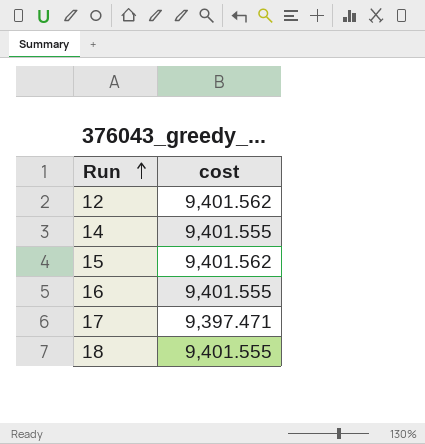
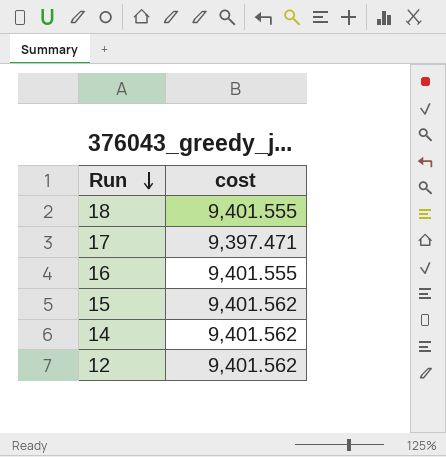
row order: Run ascending -> Run descending
14 | cost: 9,401.555 -> 9,401.562

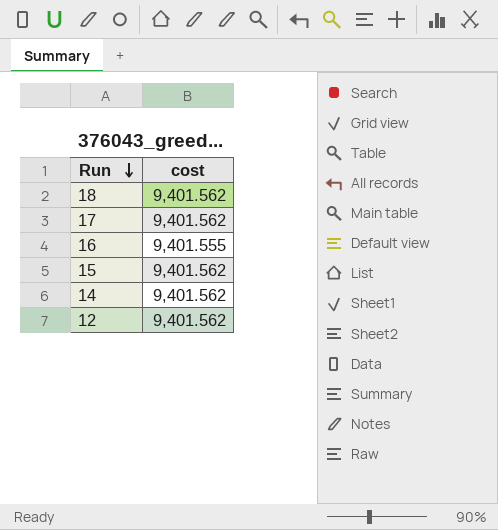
18 | cost: 9,401.555 -> 9,401.562
17 | cost: 9,397.471 -> 9,401.562

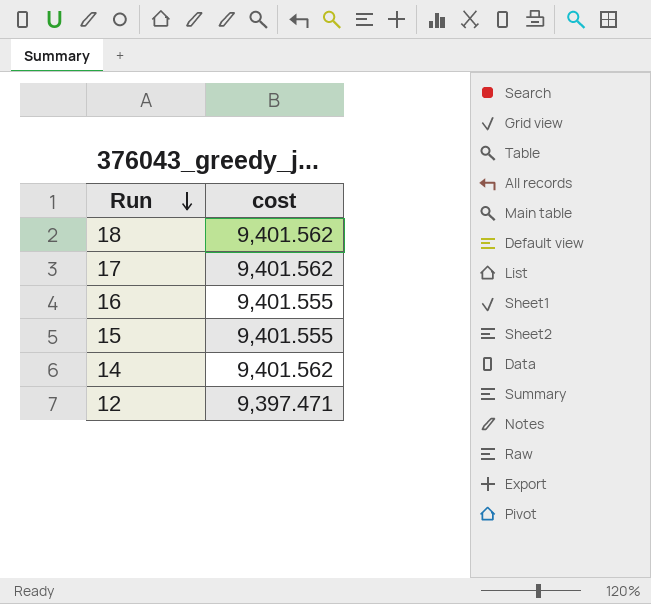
15 | cost: 9,401.562 -> 9,401.555
12 | cost: 9,401.562 -> 9,397.471

